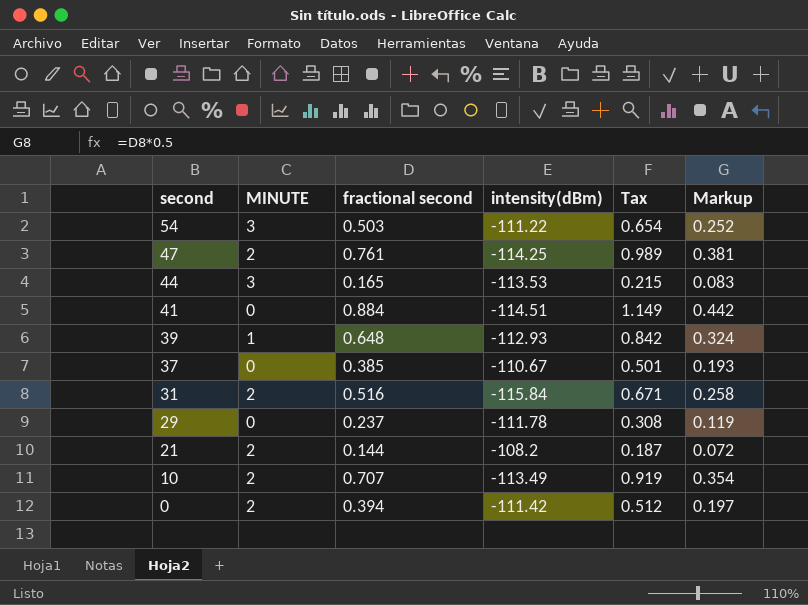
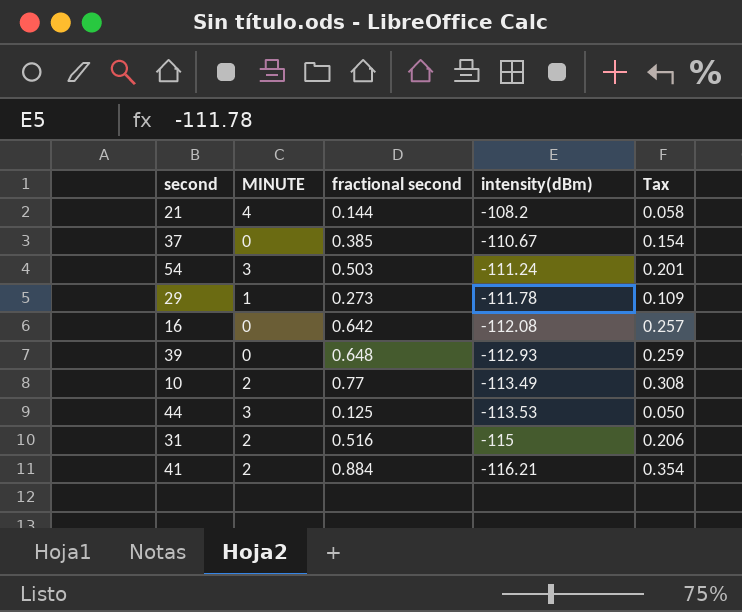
row order: second descending -> intensity(dBm) descending
column Markup | formula: [fractional second] * 0.5 -> none
column Tax | formula: [fractional second] * 1.3 -> [fractional second] * 0.4
row 47: 2 | 0.761 | -114.25 | 0.989 | 0.381 -> none
row 0: 2 | 0.394 | -111.42 | 0.512 | 0.197 -> none
21 | MINUTE: 2 -> 4
54 | intensity(dBm): -111.22 -> -111.24
29 | MINUTE: 0 -> 1
29 | fractional second: 0.237 -> 0.273
row 16: none -> 0 | 0.642 | -112.08 | 0.257
39 | MINUTE: 1 -> 0
10 | fractional second: 0.707 -> 0.77
44 | fractional second: 0.165 -> 0.125
31 | intensity(dBm): -115.84 -> -115
41 | MINUTE: 0 -> 2
41 | intensity(dBm): -114.51 -> -116.21

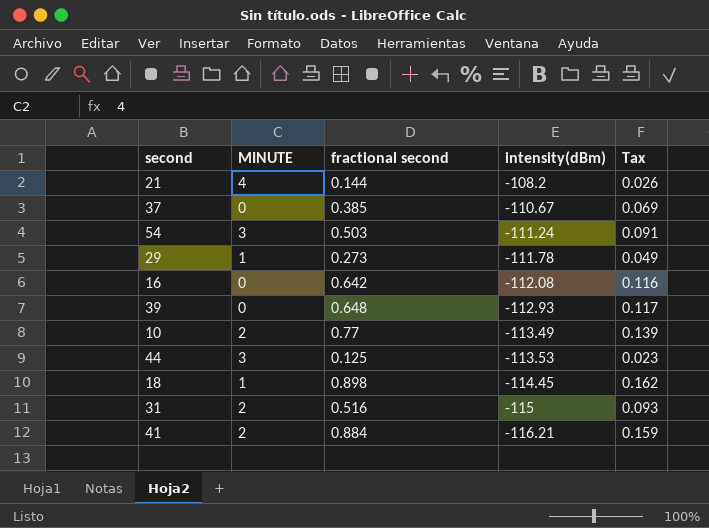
column Tax | formula: [fractional second] * 0.4 -> [fractional second] * 0.18
row 18: none -> 1 | 0.898 | -114.45 | 0.162

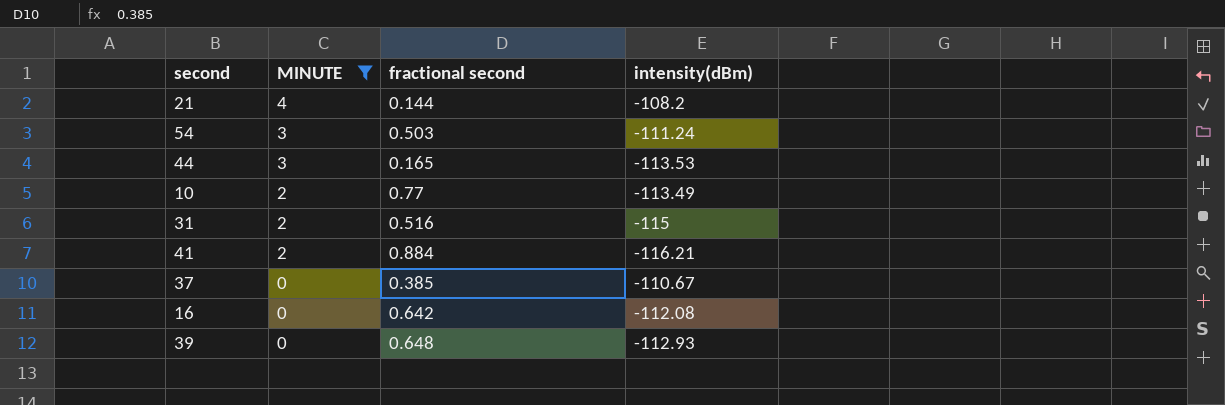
filter: none -> MINUTE != 1
row order: intensity(dBm) descending -> MINUTE descending
column Tax | formula: [fractional second] * 0.18 -> none
44 | fractional second: 0.125 -> 0.165

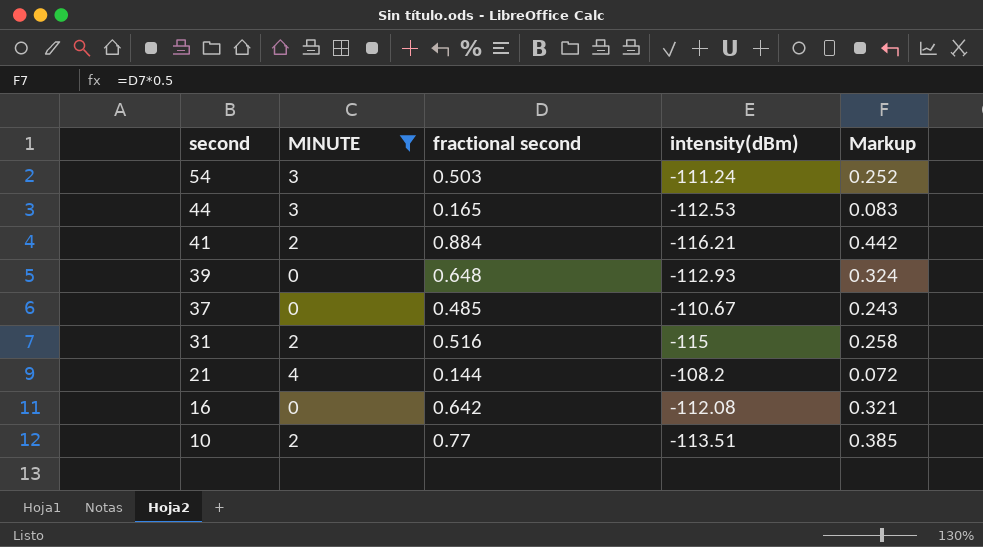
row order: MINUTE descending -> second descending
column Markup | formula: none -> [fractional second] * 0.5
44 | intensity(dBm): -113.53 -> -112.53
37 | fractional second: 0.385 -> 0.485
10 | intensity(dBm): -113.49 -> -113.51

